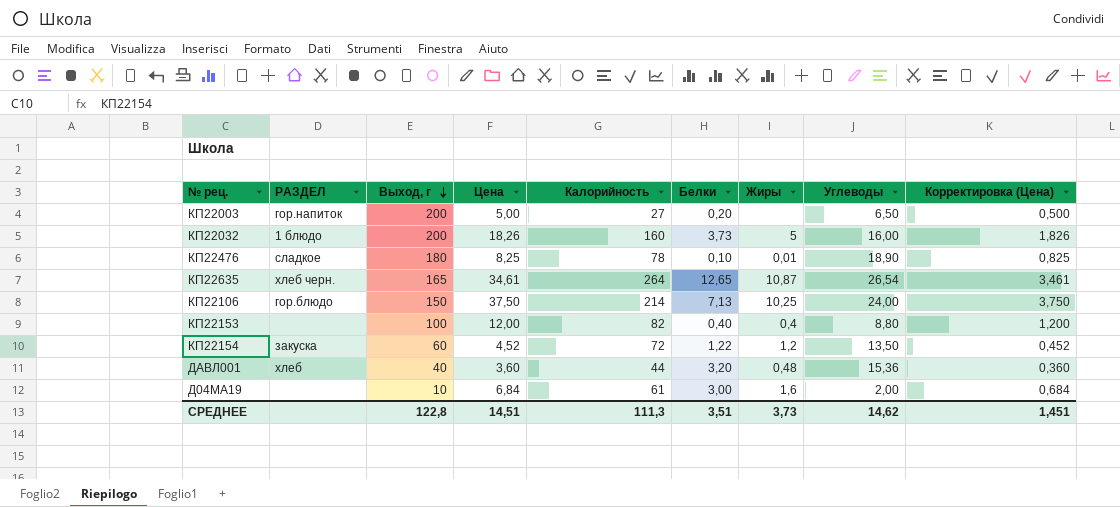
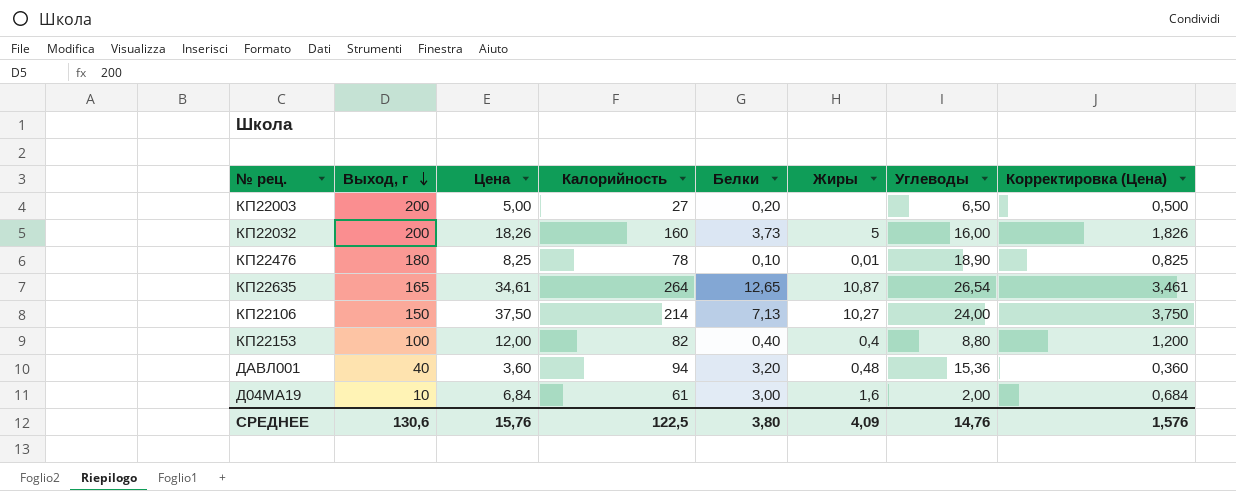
column РАЗДЕЛ | position: 2 -> none
row КП22154: закуска | 60 | 4,52 | 72 | 1,22 | 1,2 | 13,50 | 0,452 -> none
КП22106 | Жиры: 10,25 -> 10,27
ДАВЛ001 | Калорийность: 44 -> 94
СРЕДНЕЕ | Выход, г: 122,8 -> 130,6
СРЕДНЕЕ | Цена: 14,51 -> 15,76
СРЕДНЕЕ | Калорийность: 111,3 -> 122,5
СРЕДНЕЕ | Белки: 3,51 -> 3,80
СРЕДНЕЕ | Жиры: 3,73 -> 4,09
СРЕДНЕЕ | Углеводы: 14,62 -> 14,76
СРЕДНЕЕ | Корректировка (Цена): 1,451 -> 1,576

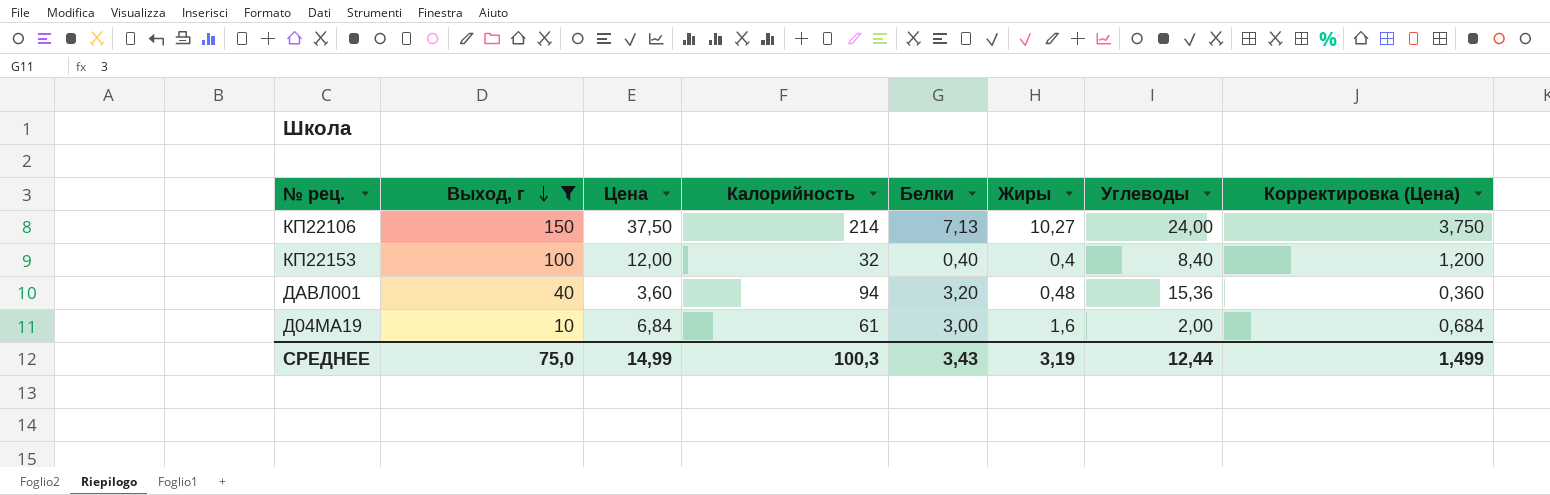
filter: none -> Выход, г <= 150
КП22153 | Калорийность: 82 -> 32
КП22153 | Углеводы: 8,80 -> 8,40
СРЕДНЕЕ | Выход, г: 130,6 -> 75,0
СРЕДНЕЕ | Цена: 15,76 -> 14,99
СРЕДНЕЕ | Калорийность: 122,5 -> 100,3
СРЕДНЕЕ | Белки: 3,80 -> 3,43
СРЕДНЕЕ | Жиры: 4,09 -> 3,19
СРЕДНЕЕ | Углеводы: 14,76 -> 12,44
СРЕДНЕЕ | Корректировка (Цена): 1,576 -> 1,499

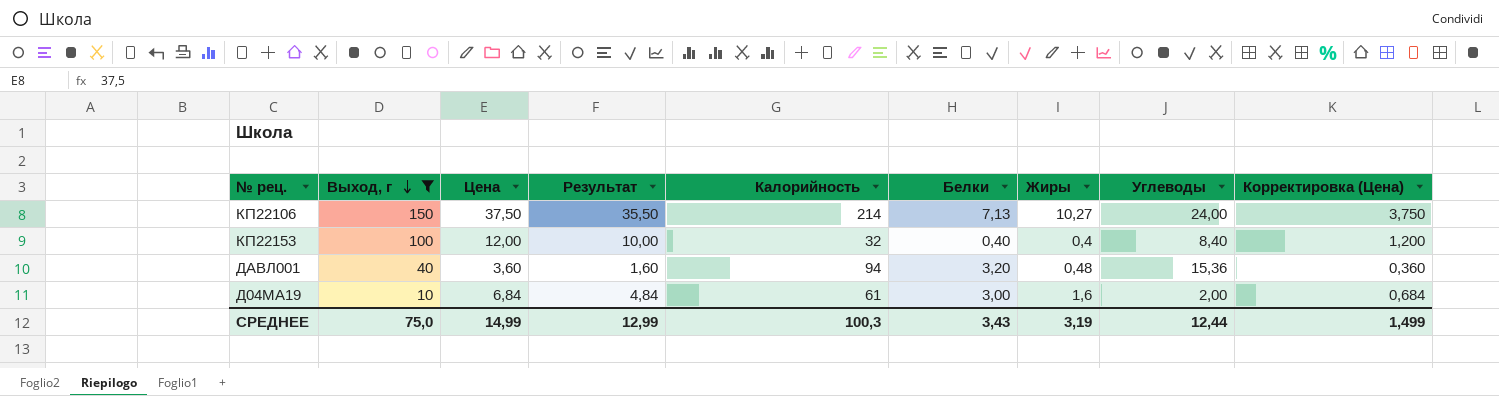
column Результат | formula: none -> [Цена] - 2

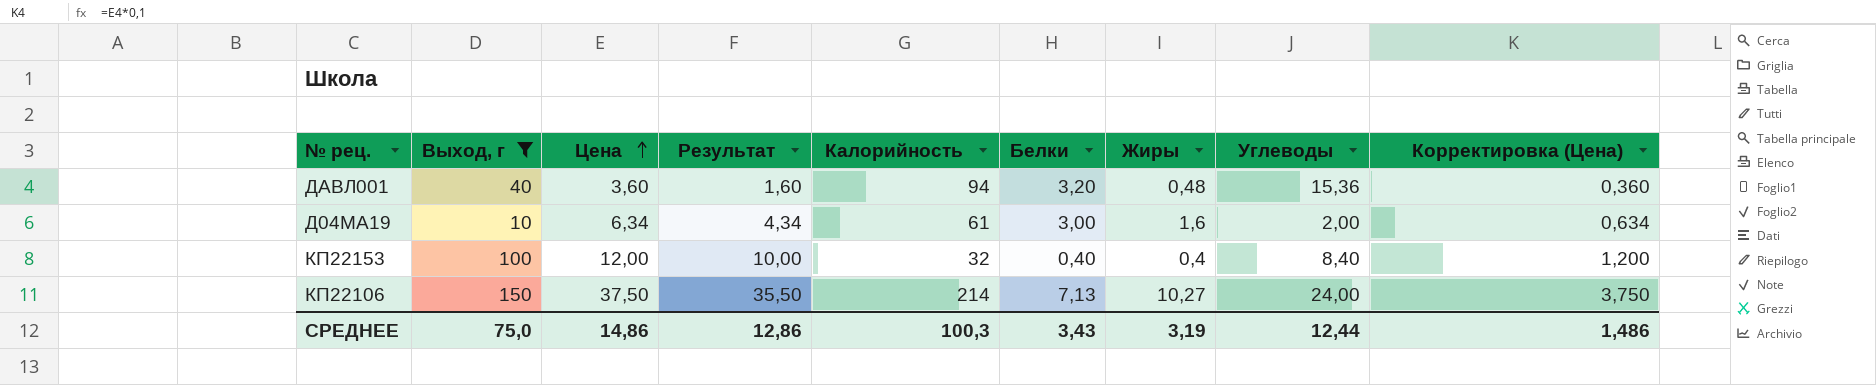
row order: Выход, г descending -> Цена ascending
Д04МА19 | Цена: 6,84 -> 6,34
Д04МА19 | Результат: 4,84 -> 4,34
Д04МА19 | Корректировка (Цена): 0,684 -> 0,634
СРЕДНЕЕ | Цена: 14,99 -> 14,86
СРЕДНЕЕ | Результат: 12,99 -> 12,86
СРЕДНЕЕ | Корректировка (Цена): 1,499 -> 1,486

